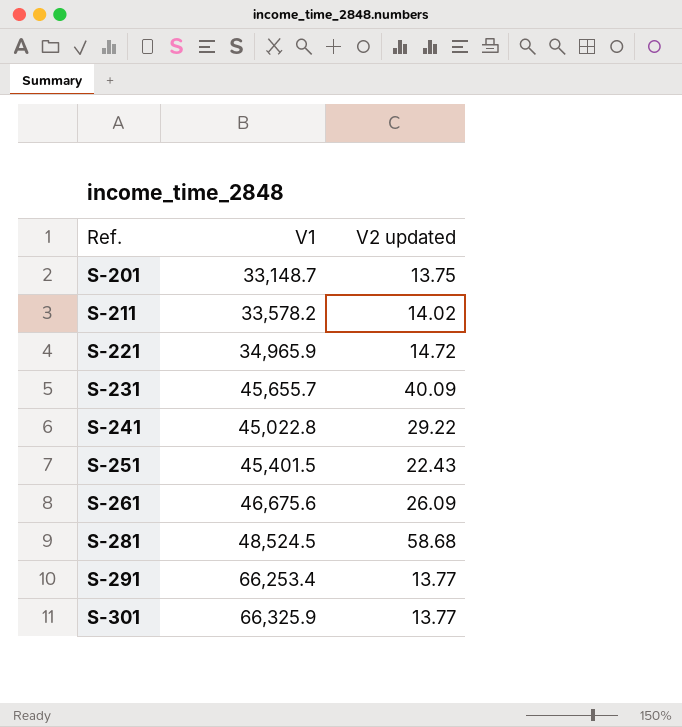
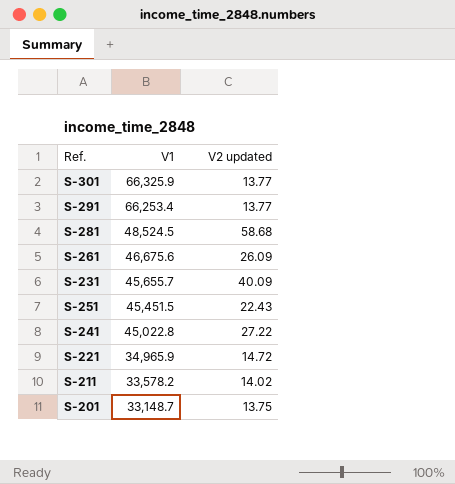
row order: Ref. ascending -> V1 descending
S-251 | V1: 45,401.5 -> 45,451.5
S-241 | V2 updated: 29.22 -> 27.22

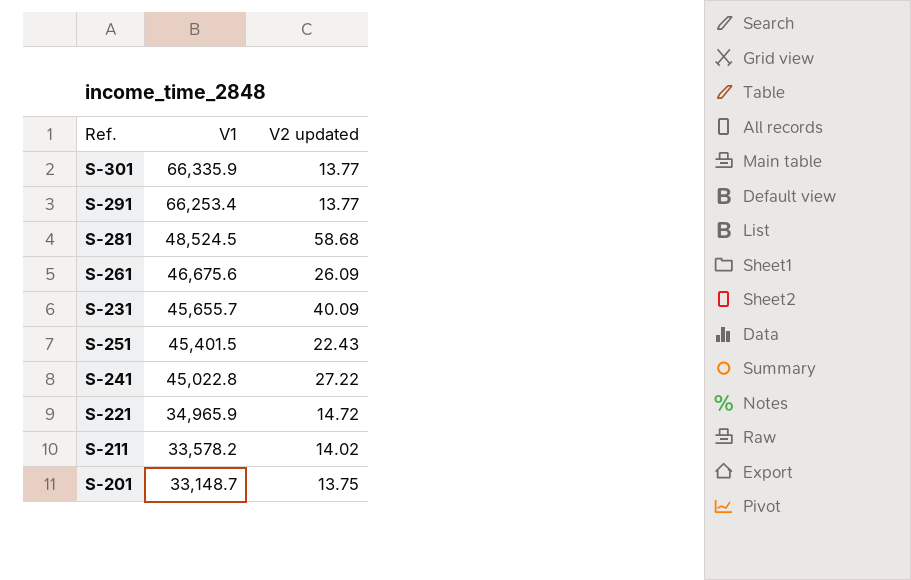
S-301 | V1: 66,325.9 -> 66,335.9
S-251 | V1: 45,451.5 -> 45,401.5

